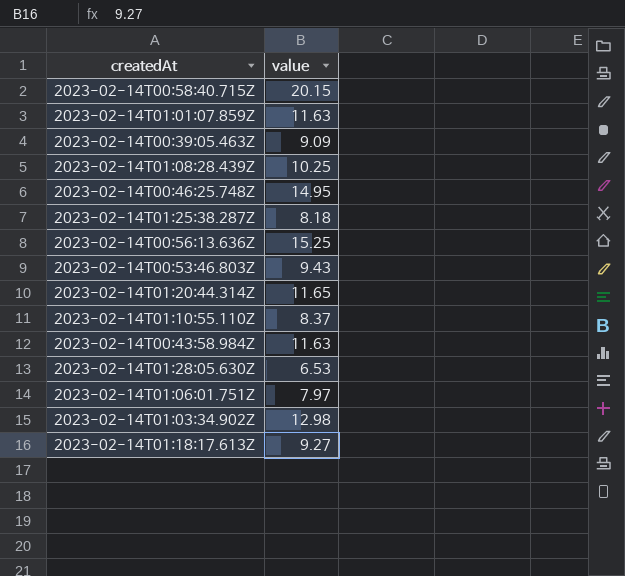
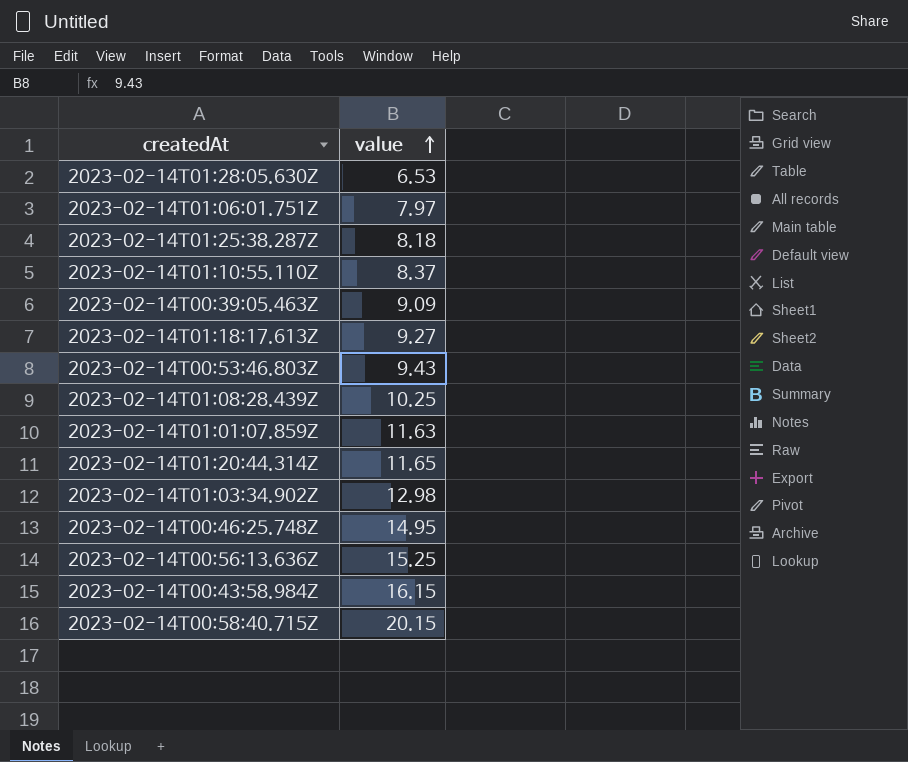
row order: none -> value ascending
2023-02-14T00:43:58.984Z | value: 11.63 -> 16.15

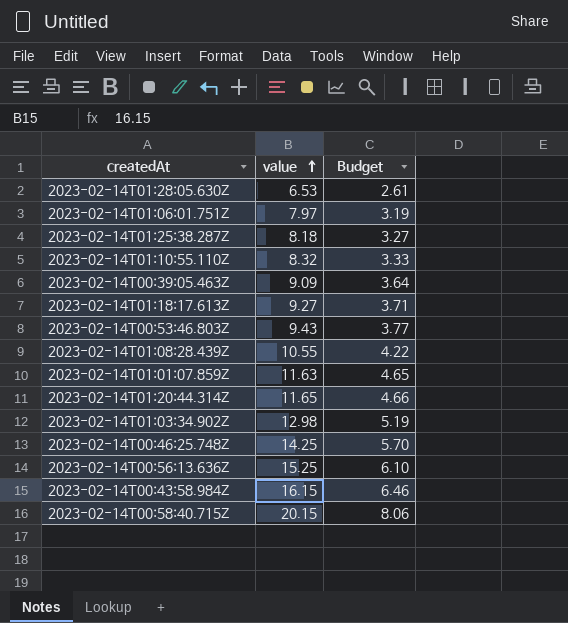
column Budget | formula: none -> [value] * 0.4
2023-02-14T01:10:55.110Z | value: 8.37 -> 8.32
2023-02-14T01:08:28.439Z | value: 10.25 -> 10.55
2023-02-14T00:46:25.748Z | value: 14.95 -> 14.25

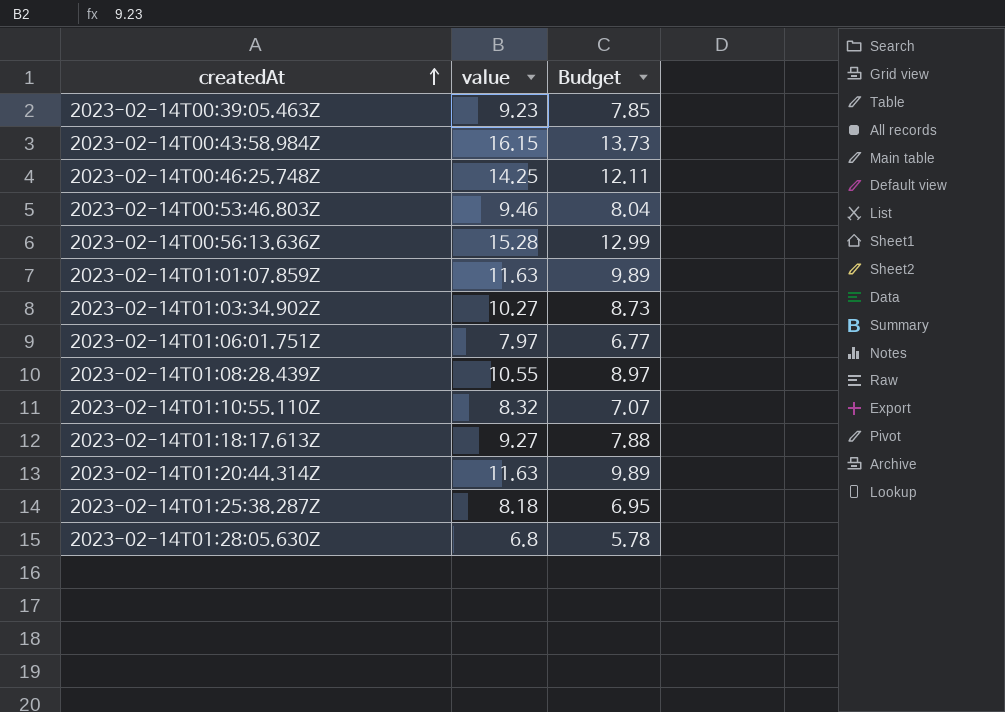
row order: value ascending -> createdAt ascending
column Budget | formula: [value] * 0.4 -> [value] * 0.85
row 2023-02-14T00:58:40.715Z: 20.15 | 8.06 -> none
2023-02-14T00:39:05.463Z | value: 9.09 -> 9.23
2023-02-14T00:53:46.803Z | value: 9.43 -> 9.46
2023-02-14T00:56:13.636Z | value: 15.25 -> 15.28
2023-02-14T01:03:34.902Z | value: 12.98 -> 10.27
2023-02-14T01:20:44.314Z | value: 11.65 -> 11.63
2023-02-14T01:28:05.630Z | value: 6.53 -> 6.8

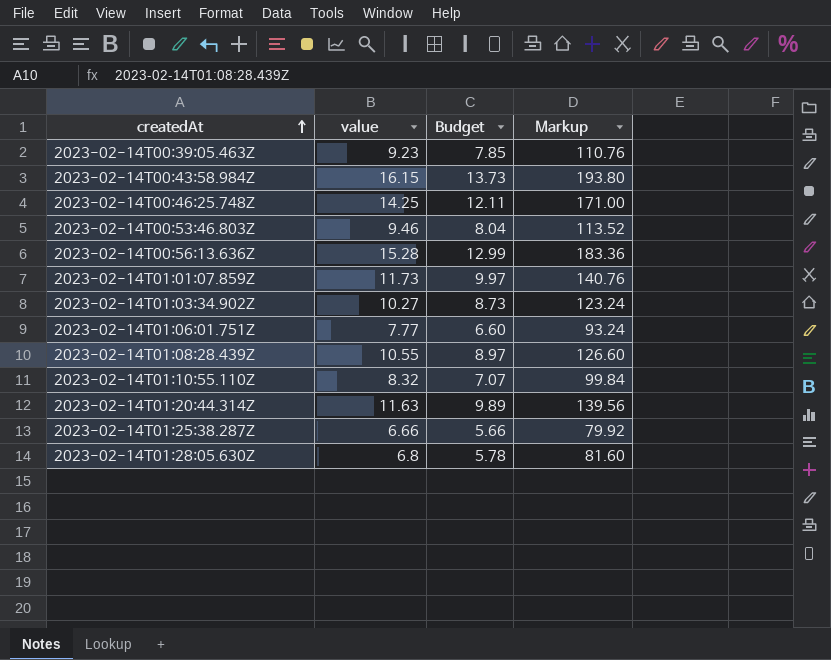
column Markup | formula: none -> [value] * 12
row 2023-02-14T01:18:17.613Z: 9.27 | 7.88 -> none
2023-02-14T01:01:07.859Z | value: 11.63 -> 11.73
2023-02-14T01:01:07.859Z | Budget: 9.89 -> 9.97
2023-02-14T01:06:01.751Z | value: 7.97 -> 7.77
2023-02-14T01:06:01.751Z | Budget: 6.77 -> 6.60
2023-02-14T01:25:38.287Z | value: 8.18 -> 6.66
2023-02-14T01:25:38.287Z | Budget: 6.95 -> 5.66

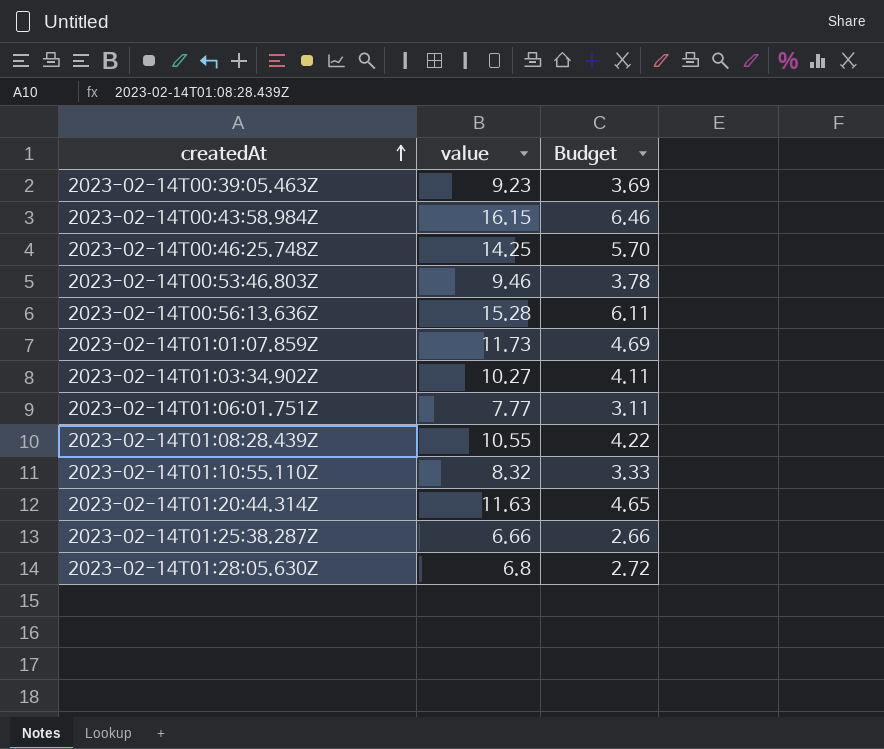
column Markup | formula: [value] * 12 -> none
column Budget | formula: [value] * 0.85 -> [value] * 0.4

